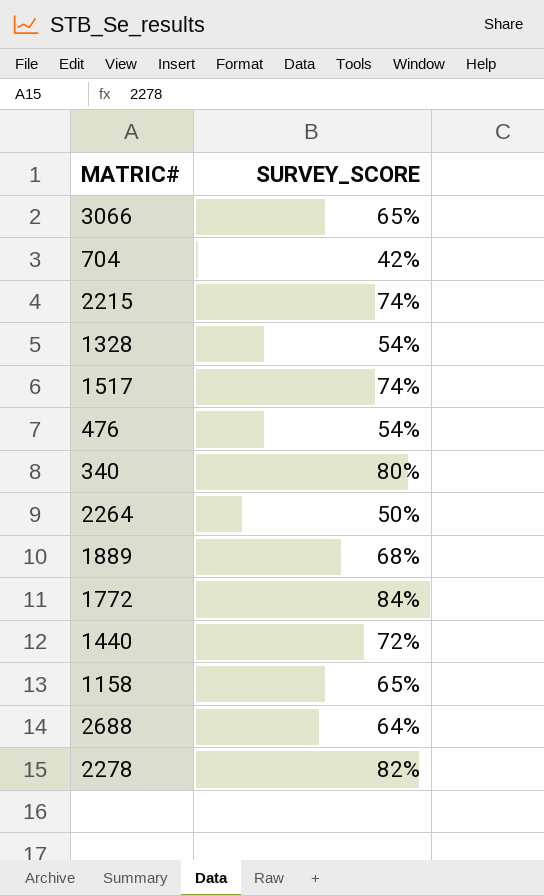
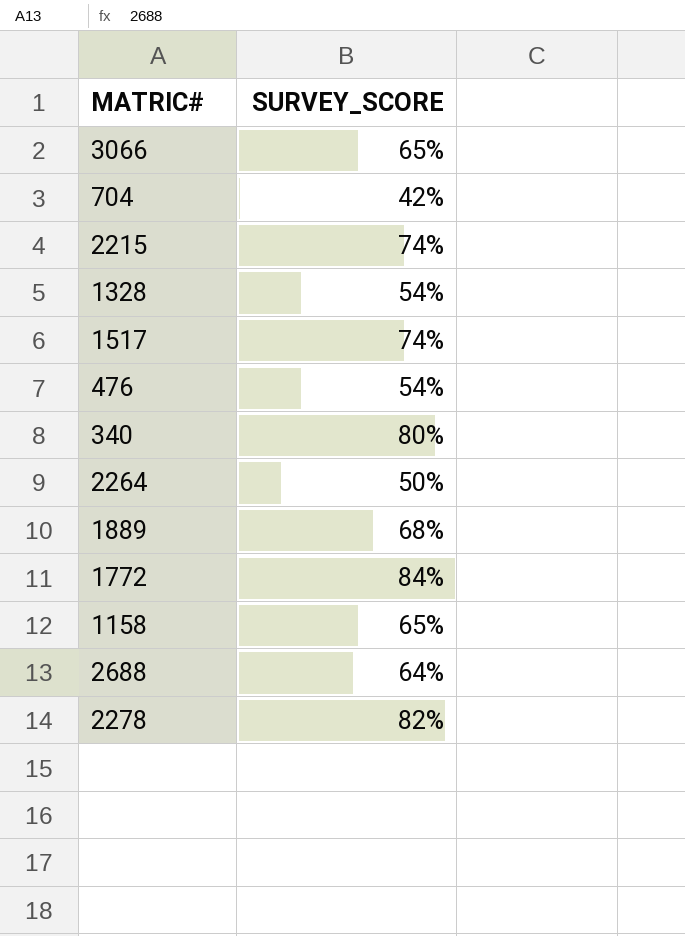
row 1440: 72% -> none

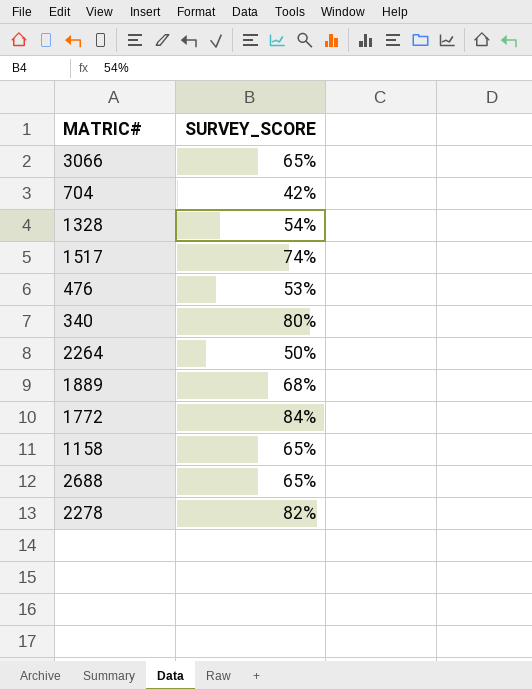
row 2215: 74% -> none
476 | SURVEY_SCORE: 54% -> 53%
2688 | SURVEY_SCORE: 64% -> 65%

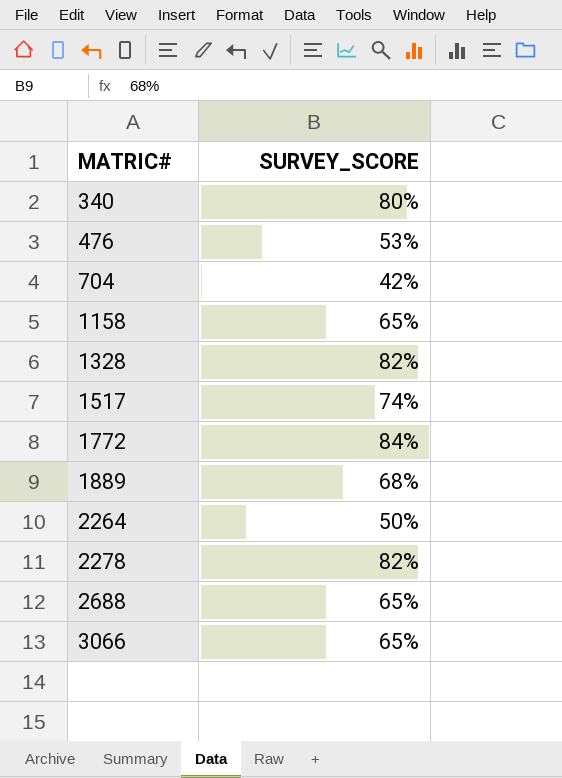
row order: none -> MATRIC# ascending
1328 | SURVEY_SCORE: 54% -> 82%

